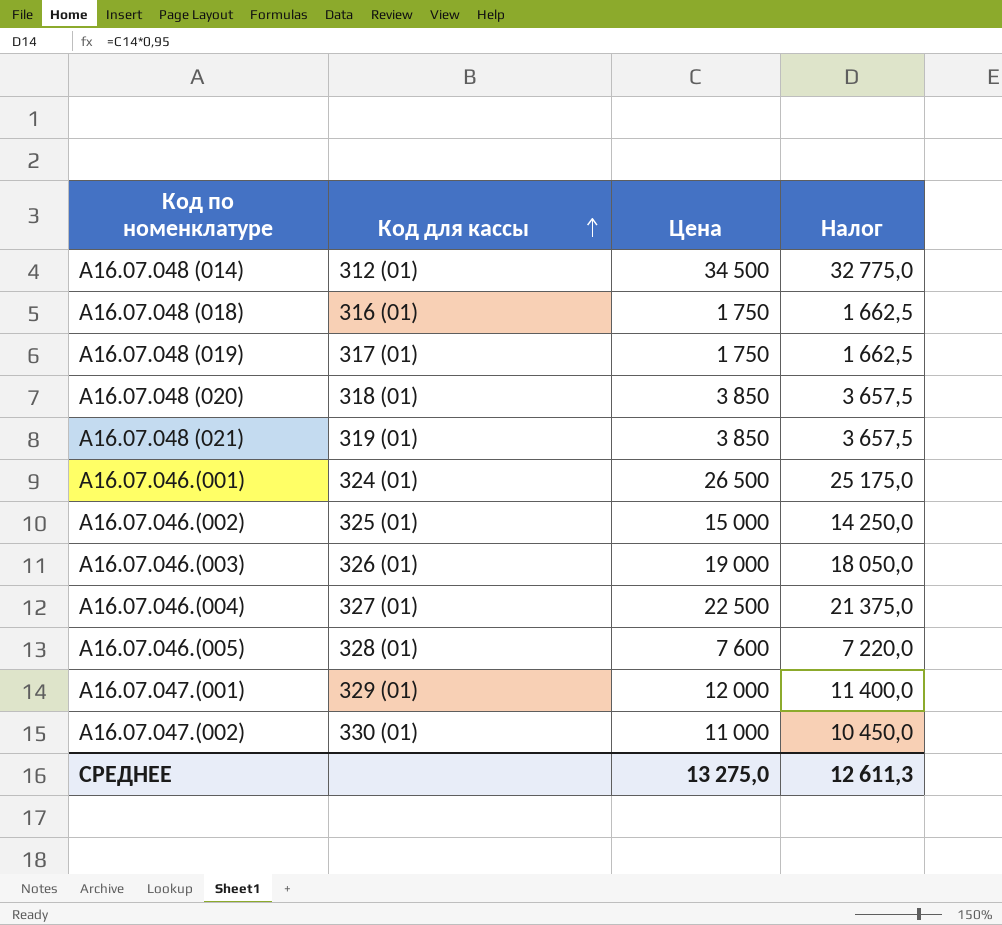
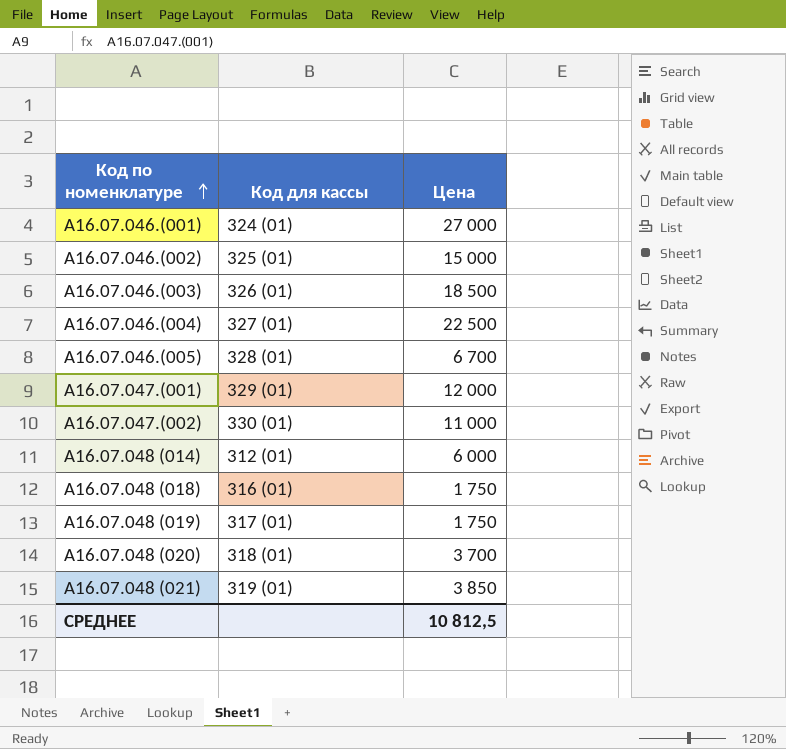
row order: Код для кассы ascending -> Код по номенклатуре ascending
column Налог | formula: [Цена] * 0,95 -> none
A16.07.046.(001) | Цена: 26 500 -> 27 000
A16.07.046.(003) | Цена: 19 000 -> 18 500
A16.07.046.(005) | Цена: 7 600 -> 6 700
A16.07.048 (014) | Цена: 34 500 -> 6 000
A16.07.048 (020) | Цена: 3 850 -> 3 700
СРЕДНЕЕ | Цена: 13 275,0 -> 10 812,5

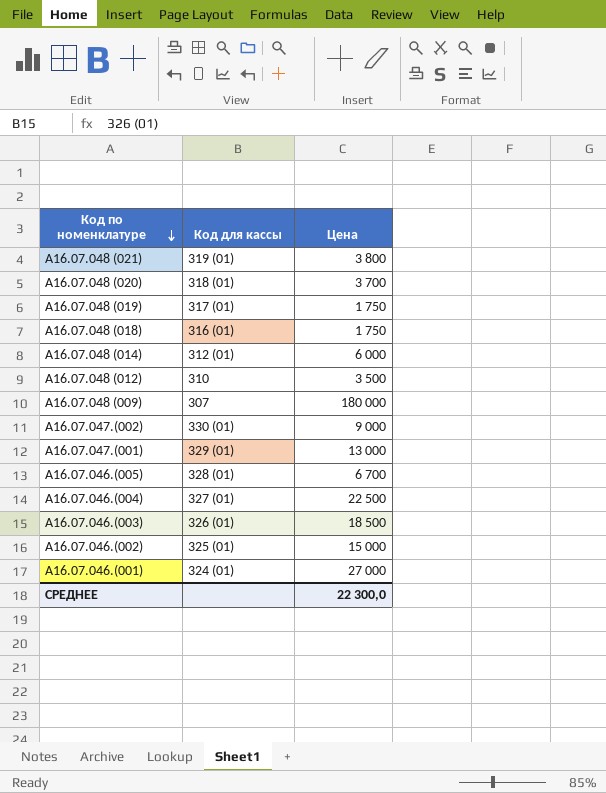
row order: Код по номенклатуре ascending -> Код по номенклатуре descending
A16.07.048 (021) | Цена: 3 850 -> 3 800
row A16.07.048 (012): none -> 310 | 3 500
row A16.07.048 (009): none -> 307 | 180 000
A16.07.047.(002) | Цена: 11 000 -> 9 000
A16.07.047.(001) | Цена: 12 000 -> 13 000
СРЕДНЕЕ | Цена: 10 812,5 -> 22 300,0

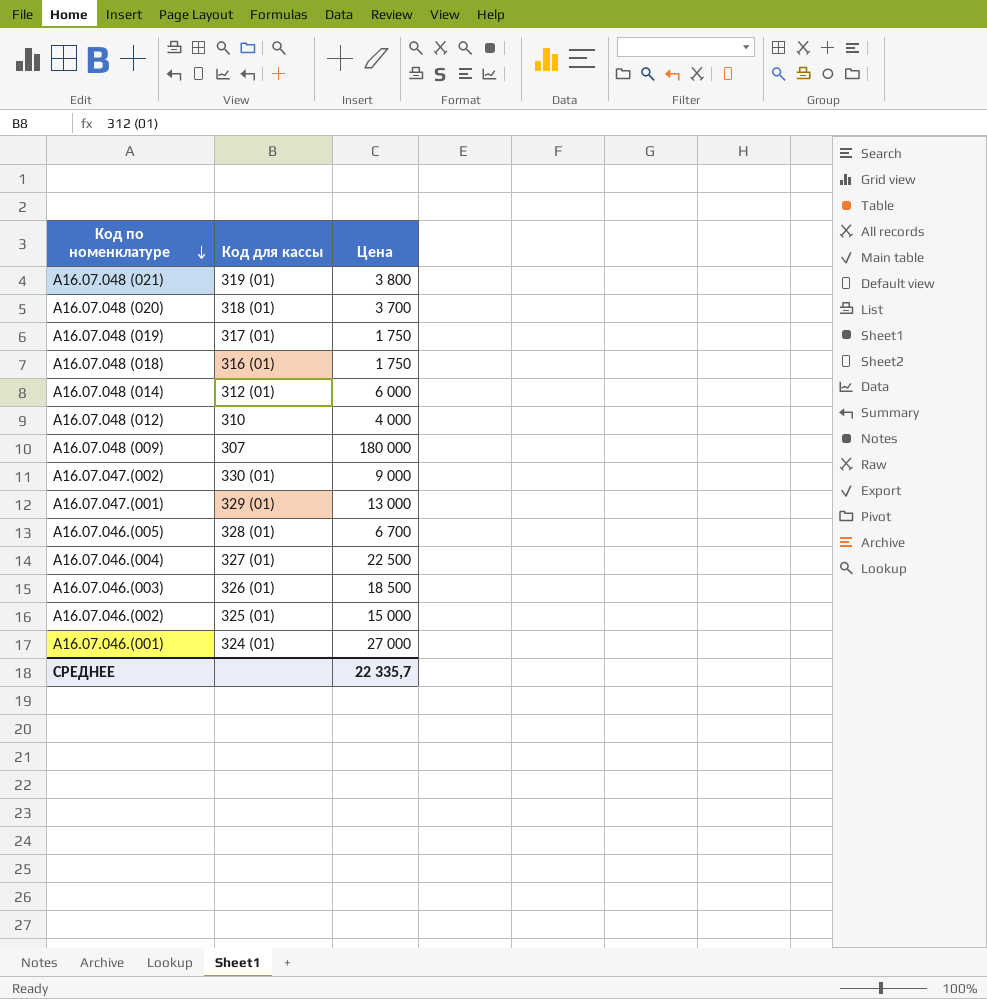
A16.07.048 (012) | Цена: 3 500 -> 4 000
СРЕДНЕЕ | Цена: 22 300,0 -> 22 335,7

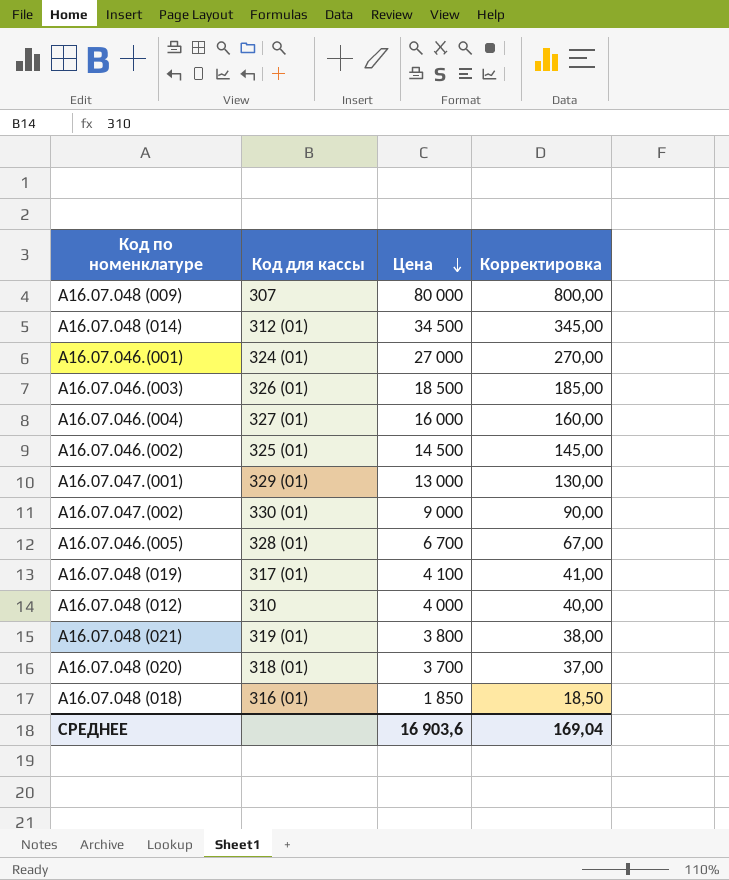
row order: Код по номенклатуре descending -> Цена descending
column Корректировка | formula: none -> [Цена] * 0,01
A16.07.048 (009) | Цена: 180 000 -> 80 000
A16.07.048 (014) | Цена: 6 000 -> 34 500
A16.07.046.(004) | Цена: 22 500 -> 16 000
A16.07.046.(002) | Цена: 15 000 -> 14 500
A16.07.048 (019) | Цена: 1 750 -> 4 100
A16.07.048 (018) | Цена: 1 750 -> 1 850
СРЕДНЕЕ | Цена: 22 335,7 -> 16 903,6

